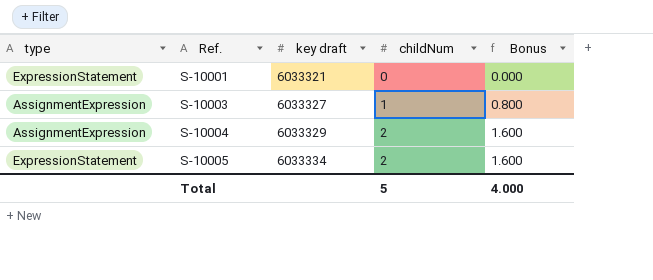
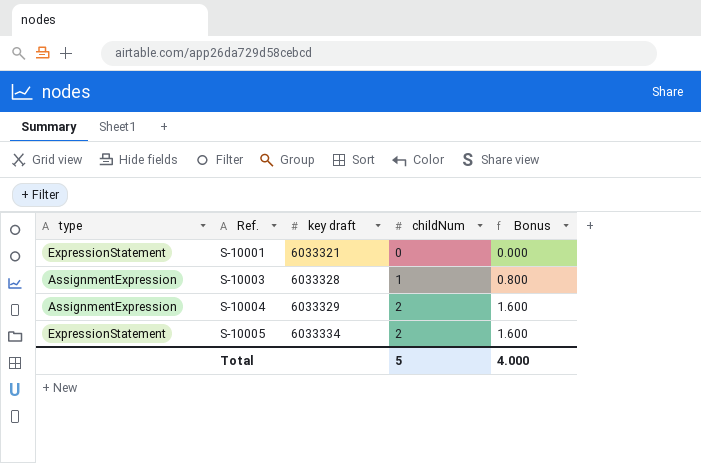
S-10003 | key draft: 6033327 -> 6033328

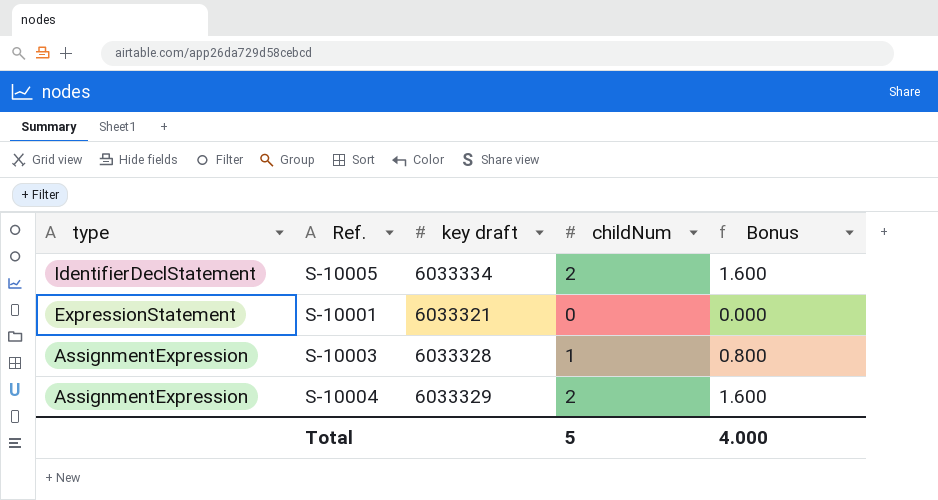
row order: Ref. ascending -> type descending
S-10005 | type: ExpressionStatement -> IdentifierDeclStatement

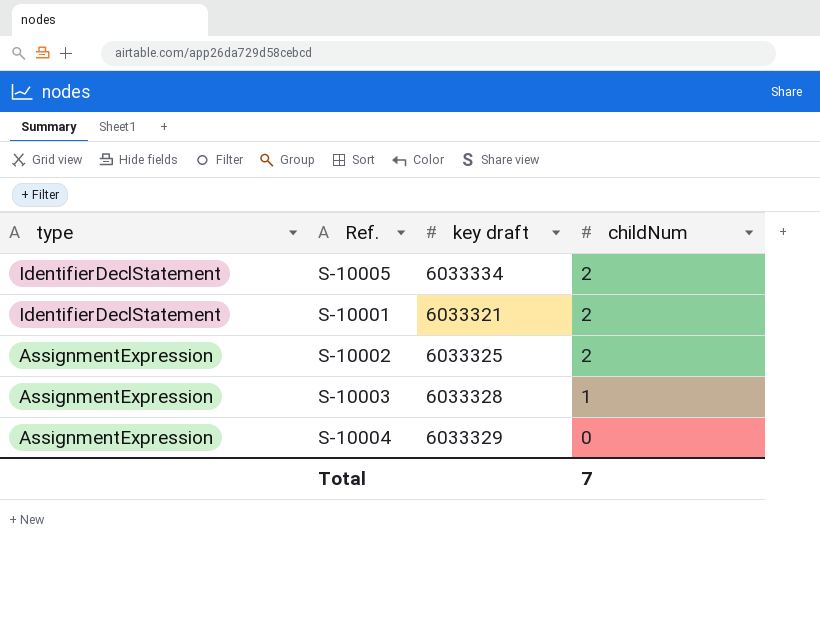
column Bonus | formula: [childNum] * 0.8 -> none
S-10001 | type: ExpressionStatement -> IdentifierDeclStatement
S-10001 | childNum: 0 -> 2
row S-10002: none -> AssignmentExpression | 6033325 | 2
S-10004 | childNum: 2 -> 0
Total | childNum: 5 -> 7

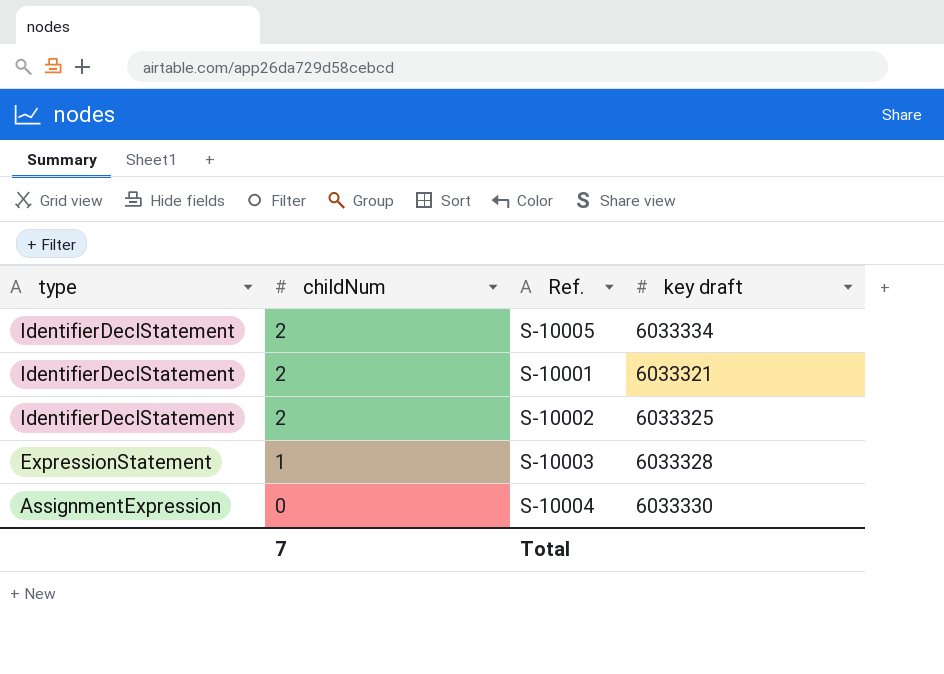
column childNum | position: 4 -> 2
S-10002 | type: AssignmentExpression -> IdentifierDeclStatement
S-10003 | type: AssignmentExpression -> ExpressionStatement
S-10004 | key draft: 6033329 -> 6033330

